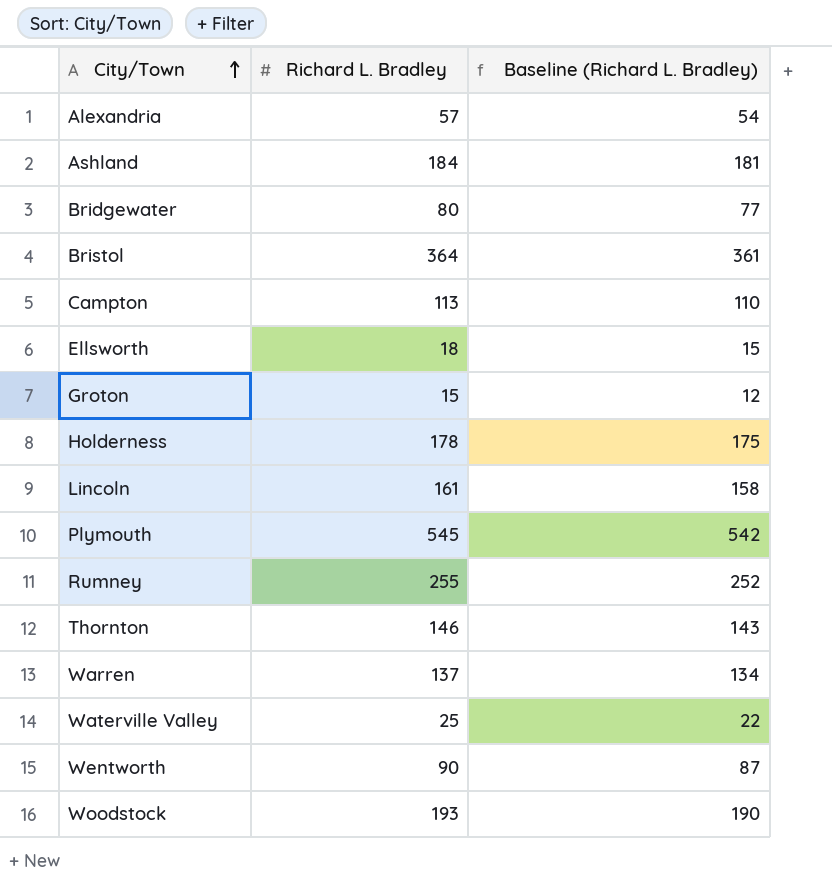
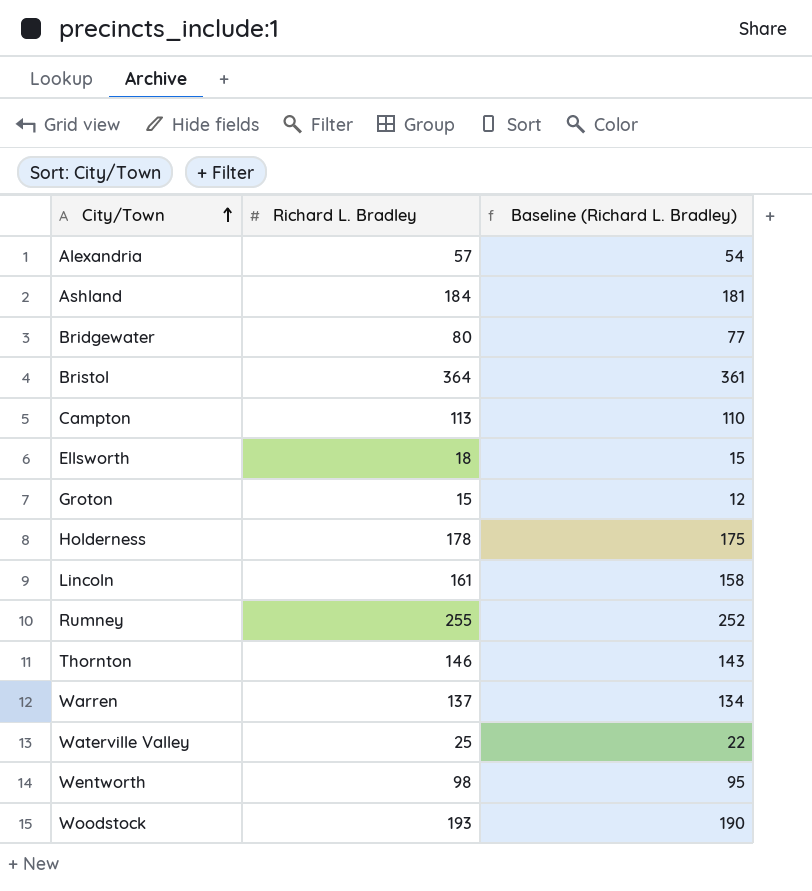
row Plymouth: 545 | 542 -> none
Wentworth | Richard L. Bradley: 90 -> 98
Wentworth | Baseline (Richard L. Bradley): 87 -> 95

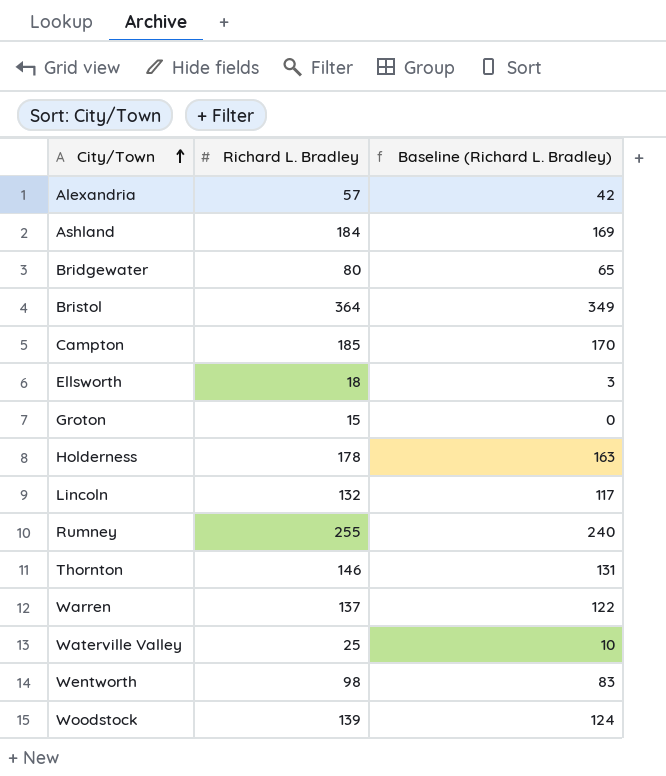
column Baseline (Richard L. Bradley) | formula: [Richard L. Bradley] - 3 -> [Richard L. Bradley] - 15
Campton | Richard L. Bradley: 113 -> 185
Lincoln | Richard L. Bradley: 161 -> 132
Woodstock | Richard L. Bradley: 193 -> 139

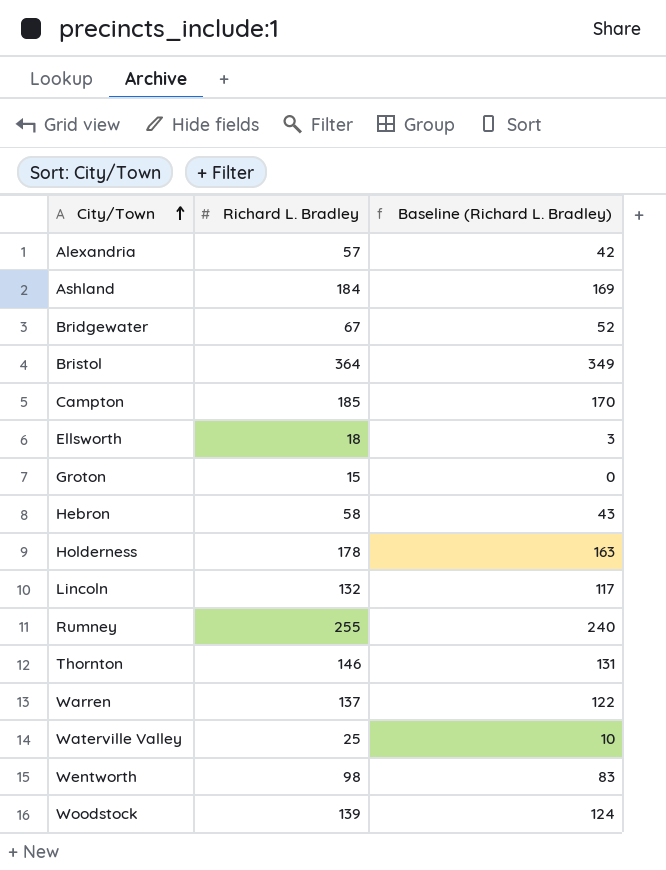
Bridgewater | Richard L. Bradley: 80 -> 67
Bridgewater | Baseline (Richard L. Bradley): 65 -> 52
row Hebron: none -> 58 | 43

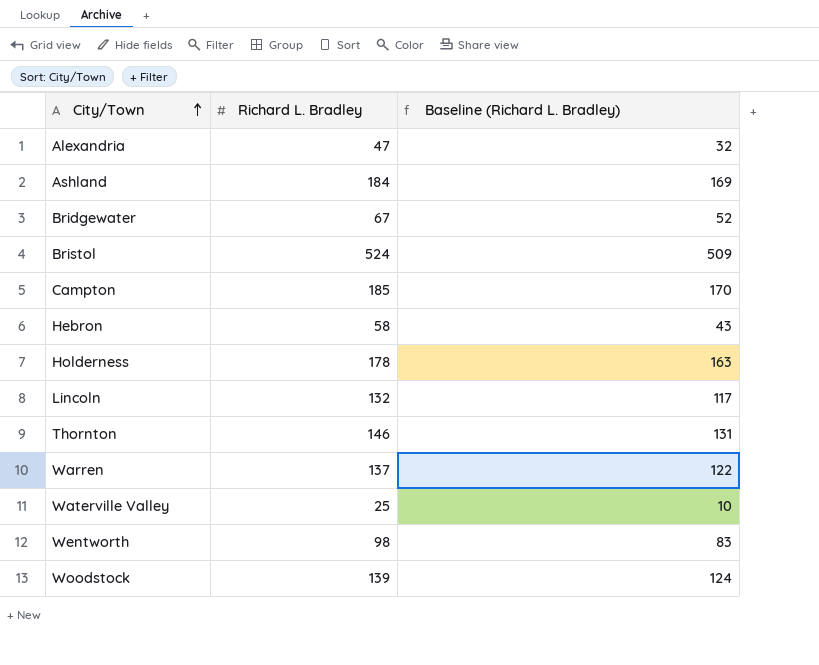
row Ellsworth: 18 | 3 -> none
row Groton: 15 | 0 -> none
row Rumney: 255 | 240 -> none
Alexandria | Richard L. Bradley: 57 -> 47
Alexandria | Baseline (Richard L. Bradley): 42 -> 32
Bristol | Richard L. Bradley: 364 -> 524
Bristol | Baseline (Richard L. Bradley): 349 -> 509

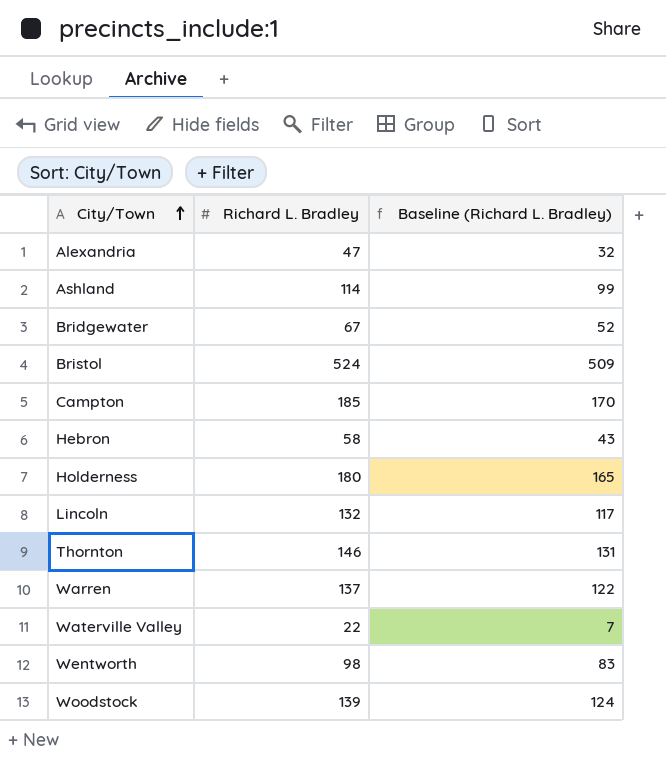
Ashland | Richard L. Bradley: 184 -> 114
Ashland | Baseline (Richard L. Bradley): 169 -> 99
Holderness | Richard L. Bradley: 178 -> 180
Holderness | Baseline (Richard L. Bradley): 163 -> 165
Waterville Valley | Richard L. Bradley: 25 -> 22
Waterville Valley | Baseline (Richard L. Bradley): 10 -> 7

